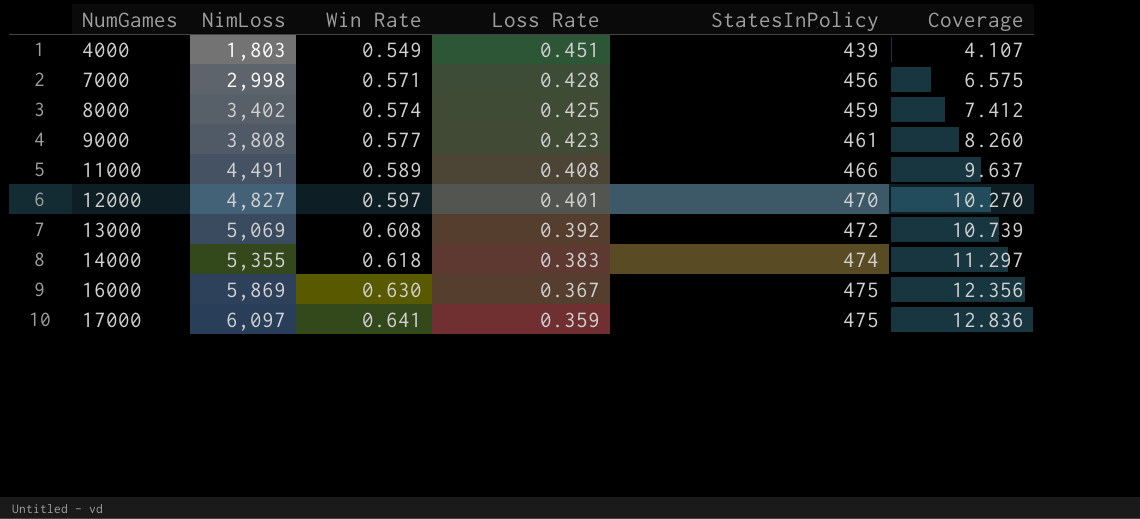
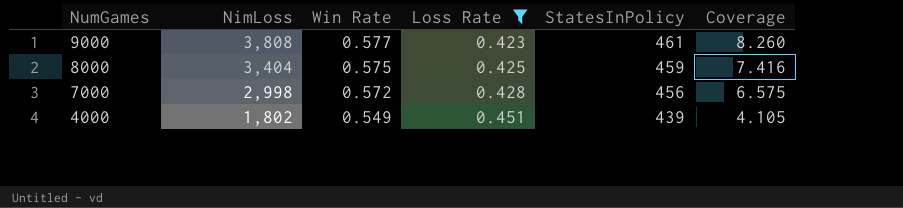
filter: none -> Loss Rate >= 0.423
row order: NumGames ascending -> NumGames descending
8000 | NimLoss: 3,402 -> 3,404
8000 | Win Rate: 0.574 -> 0.575
8000 | Coverage: 7.412 -> 7.416
7000 | Win Rate: 0.571 -> 0.572
4000 | NimLoss: 1,803 -> 1,802
4000 | Coverage: 4.107 -> 4.105

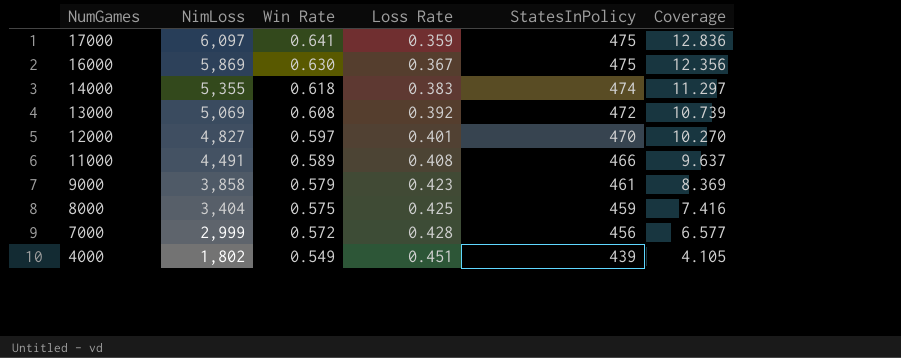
filter: Loss Rate >= 0.423 -> none
9000 | NimLoss: 3,808 -> 3,858
9000 | Win Rate: 0.577 -> 0.579
9000 | Coverage: 8.260 -> 8.369
7000 | NimLoss: 2,998 -> 2,999
7000 | Coverage: 6.575 -> 6.577

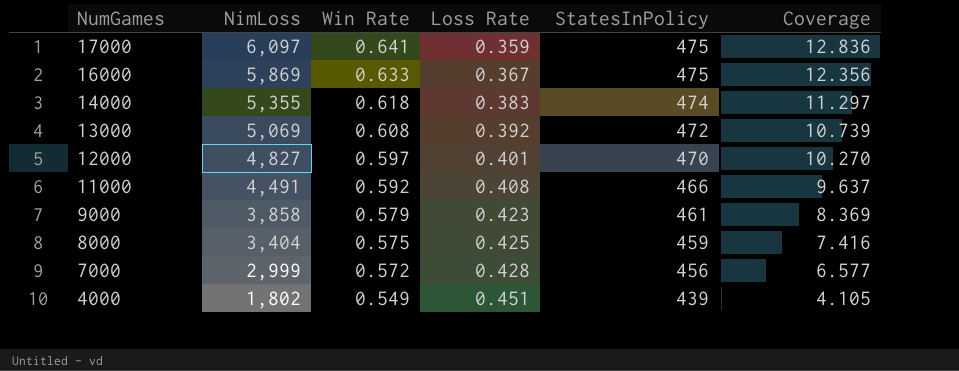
16000 | Win Rate: 0.630 -> 0.633
11000 | Win Rate: 0.589 -> 0.592

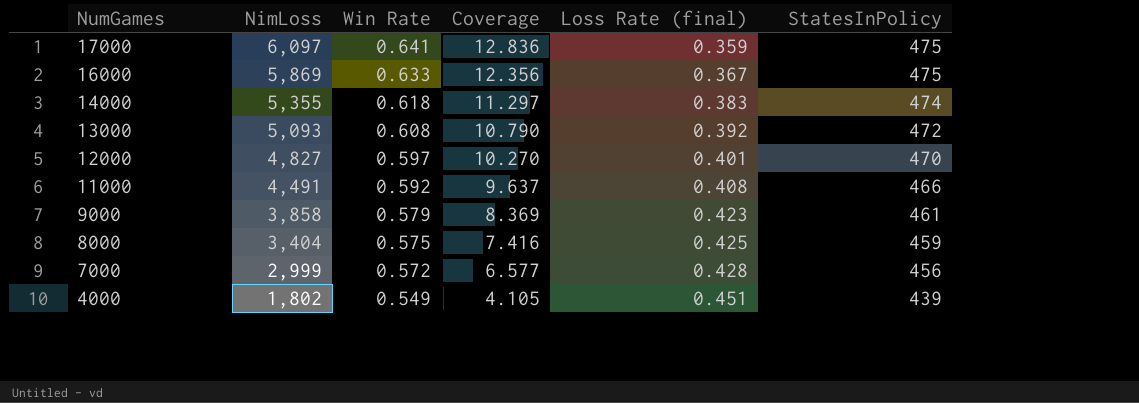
column Coverage | position: 6 -> 4
column name: Loss Rate -> Loss Rate (final)
13000 | NimLoss: 5,069 -> 5,093
13000 | Coverage: 10.739 -> 10.790

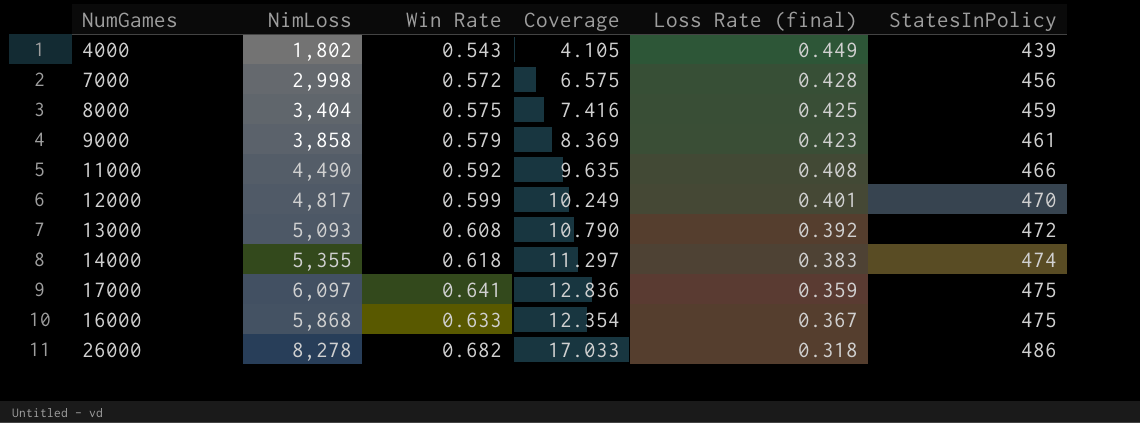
row order: NumGames descending -> StatesInPolicy ascending
4000 | Win Rate: 0.549 -> 0.543
4000 | Loss Rate (final): 0.451 -> 0.449
7000 | NimLoss: 2,999 -> 2,998
7000 | Coverage: 6.577 -> 6.575
11000 | NimLoss: 4,491 -> 4,490
11000 | Coverage: 9.637 -> 9.635
12000 | NimLoss: 4,827 -> 4,817
12000 | Win Rate: 0.597 -> 0.599
12000 | Coverage: 10.270 -> 10.249
16000 | NimLoss: 5,869 -> 5,868
16000 | Coverage: 12.356 -> 12.354
row 26000: none -> 8,278 | 0.682 | 17.033 | 0.318 | 486

